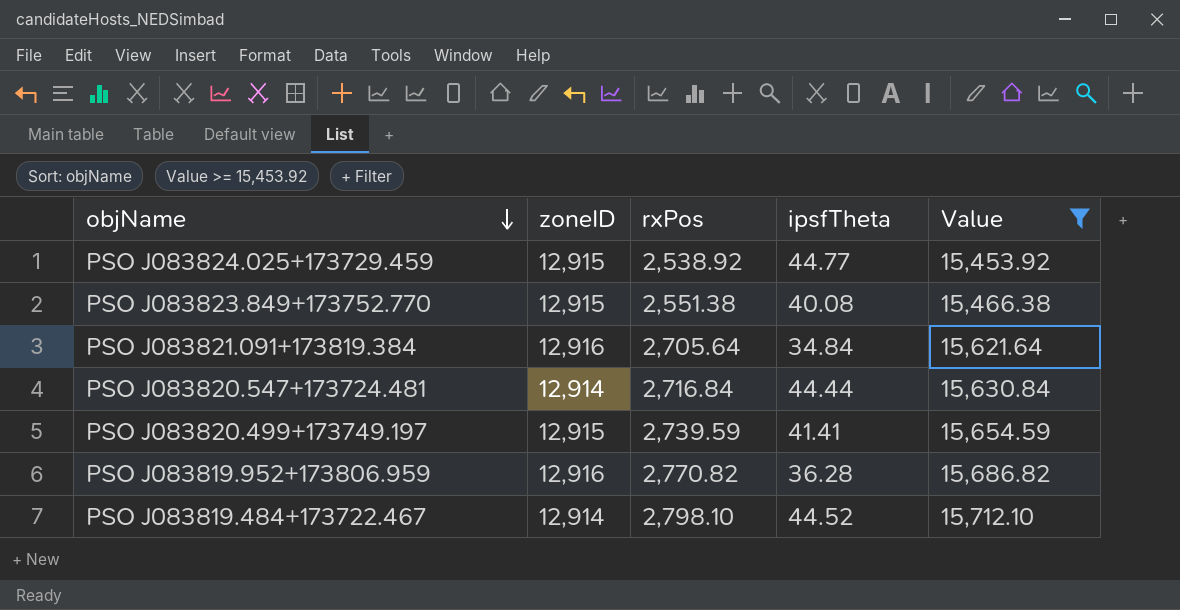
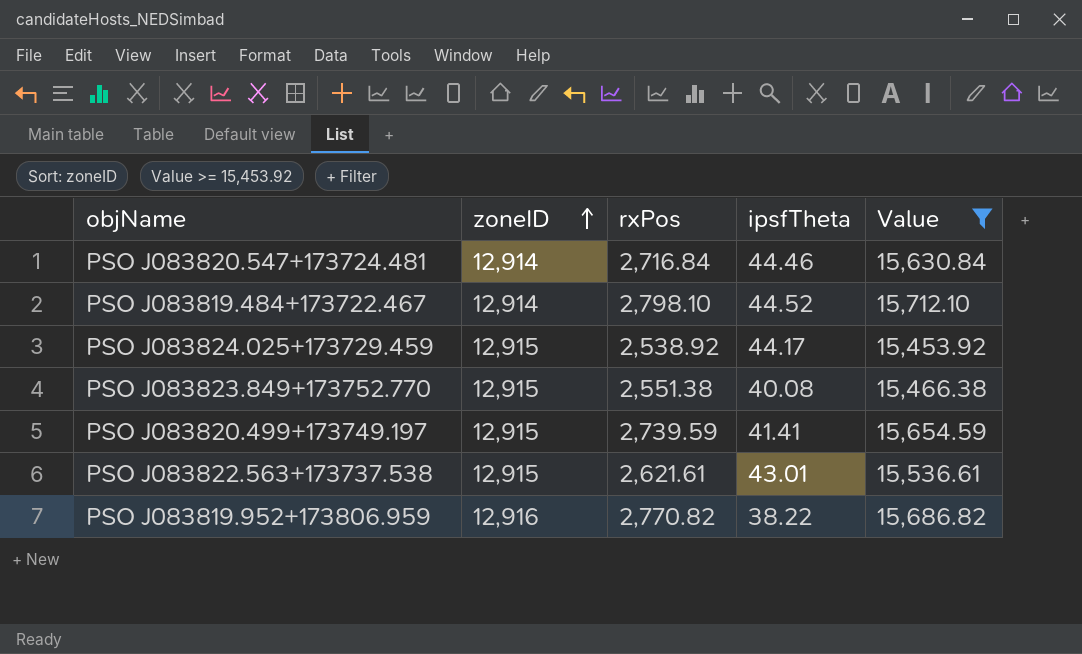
row order: objName descending -> zoneID ascending
row PSO J083821.091+173819.384: 12,916 | 2,705.64 | 34.84 | 15,621.64 -> none
PSO J083820.547+173724.481 | ipsfTheta: 44.44 -> 44.46
PSO J083824.025+173729.459 | ipsfTheta: 44.77 -> 44.17
row PSO J083822.563+173737.538: none -> 12,915 | 2,621.61 | 43.01 | 15,536.61
PSO J083819.952+173806.959 | ipsfTheta: 36.28 -> 38.22

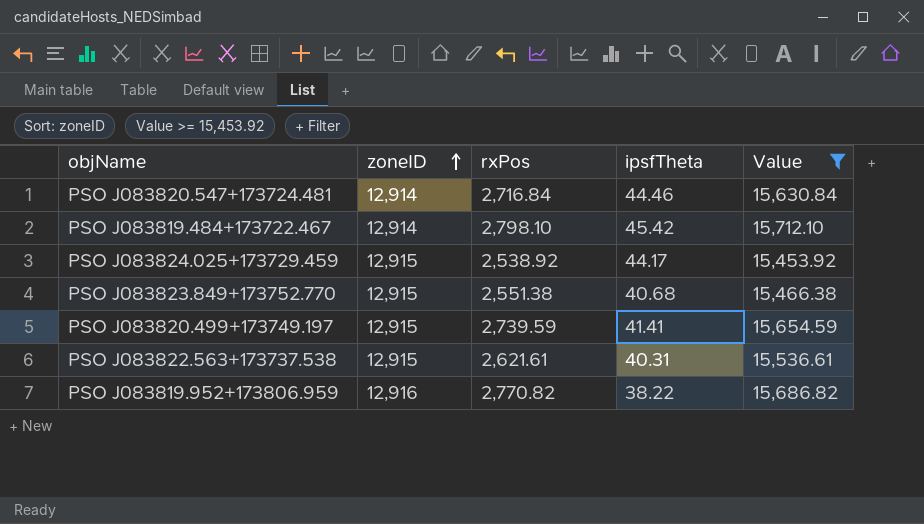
PSO J083819.484+173722.467 | ipsfTheta: 44.52 -> 45.42
PSO J083823.849+173752.770 | ipsfTheta: 40.08 -> 40.68
PSO J083822.563+173737.538 | ipsfTheta: 43.01 -> 40.31

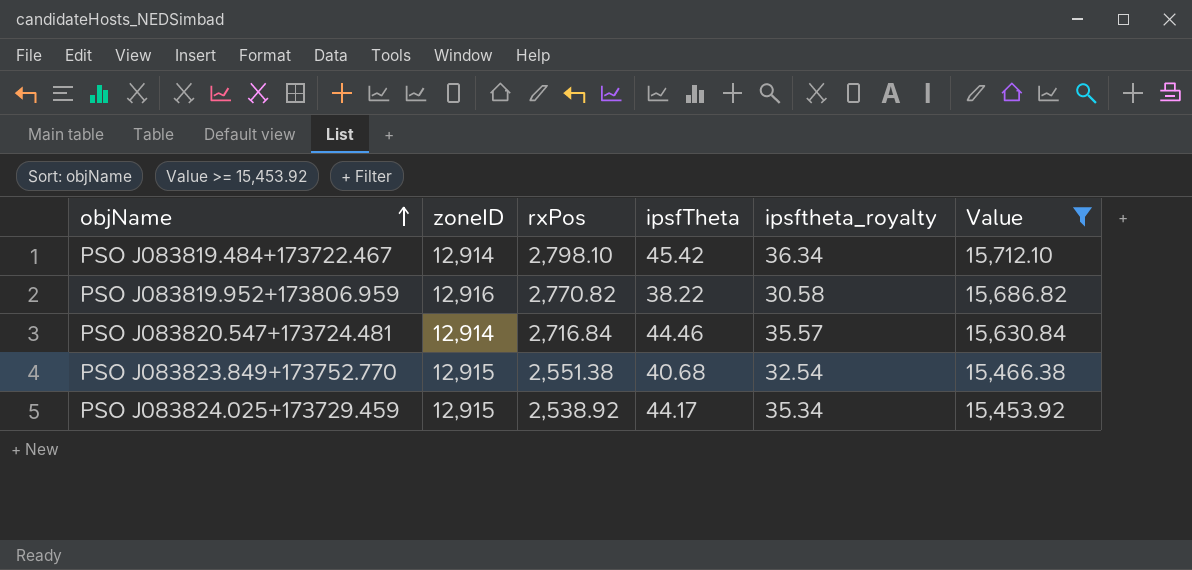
row order: zoneID ascending -> objName ascending
column ipsftheta_royalty | formula: none -> [ipsfTheta] * 0.8
row PSO J083820.499+173749.197: 12,915 | 2,739.59 | 41.41 | 15,654.59 -> none
row PSO J083822.563+173737.538: 12,915 | 2,621.61 | 40.31 | 15,536.61 -> none

